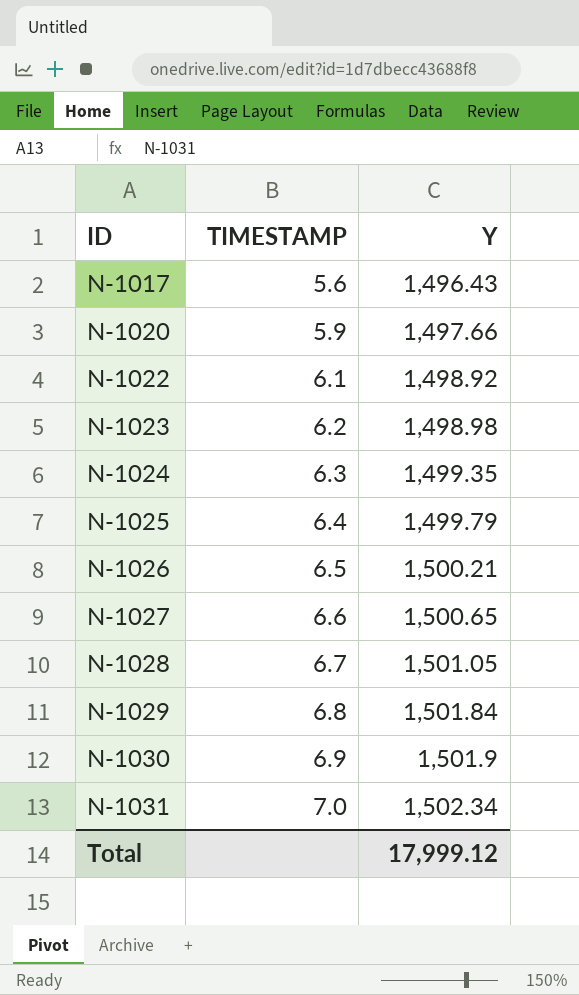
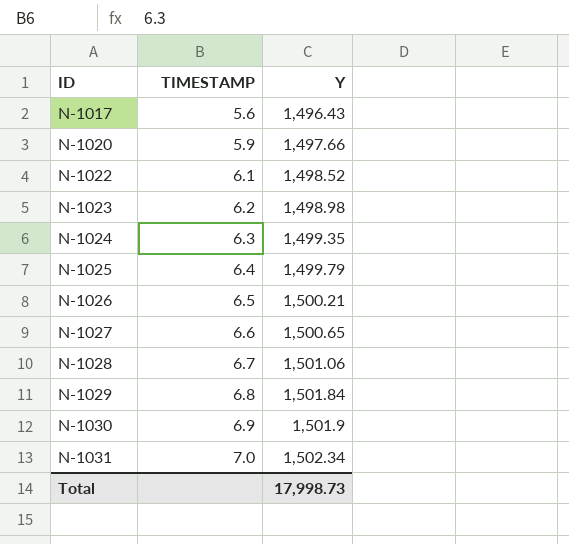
N-1022 | Y: 1,498.92 -> 1,498.52
N-1028 | Y: 1,501.05 -> 1,501.06
Total | Y: 17,999.12 -> 17,998.73

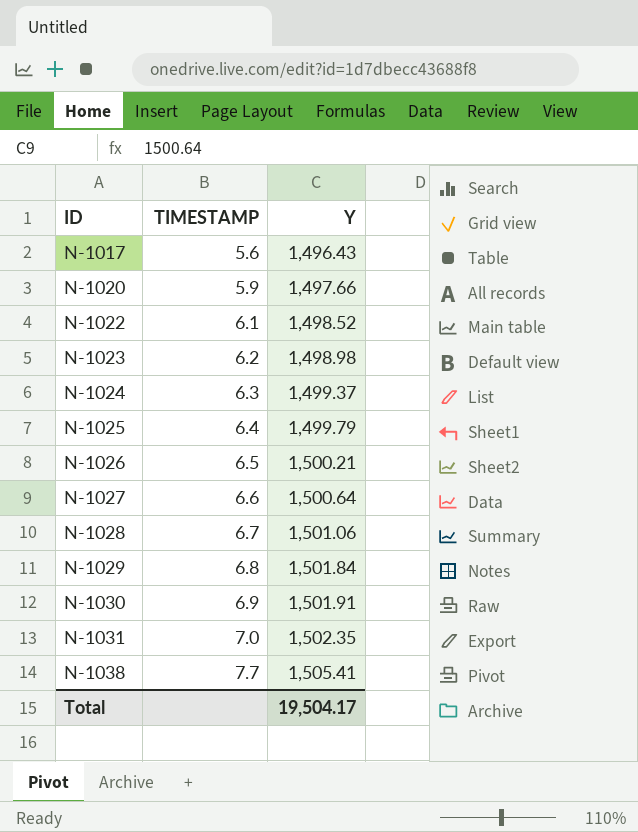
N-1024 | Y: 1,499.35 -> 1,499.37
N-1027 | Y: 1,500.65 -> 1,500.64
N-1030 | Y: 1,501.9 -> 1,501.91
N-1031 | Y: 1,502.34 -> 1,502.35
row N-1038: none -> 7.7 | 1,505.41
Total | Y: 17,998.73 -> 19,504.17

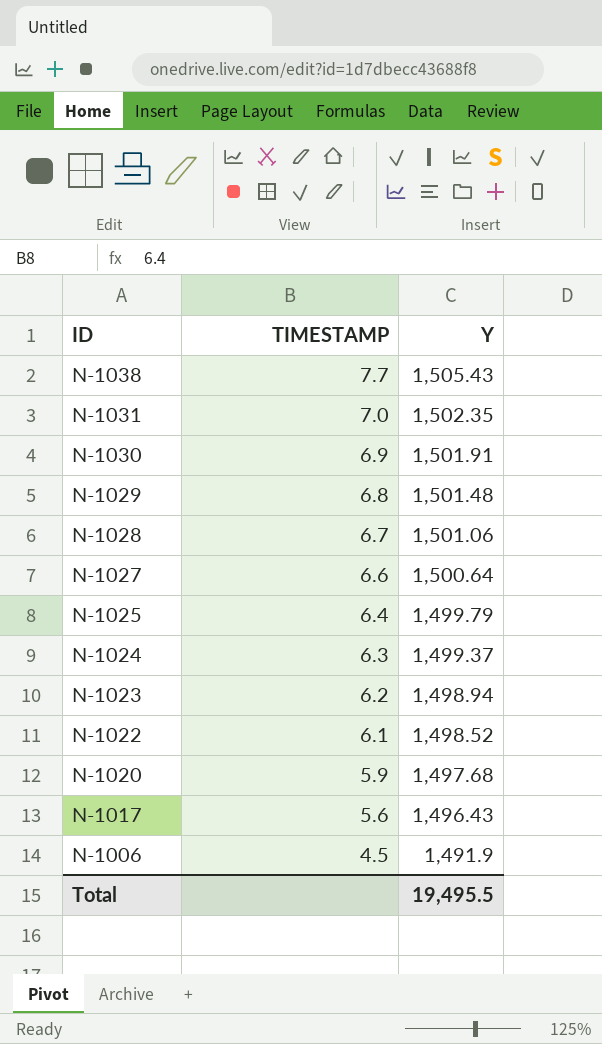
row order: ID ascending -> ID descending
row N-1026: 6.5 | 1,500.21 -> none
N-1038 | Y: 1,505.41 -> 1,505.43
N-1029 | Y: 1,501.84 -> 1,501.48
N-1023 | Y: 1,498.98 -> 1,498.94
N-1020 | Y: 1,497.66 -> 1,497.68
row N-1006: none -> 4.5 | 1,491.9
Total | Y: 19,504.17 -> 19,495.5

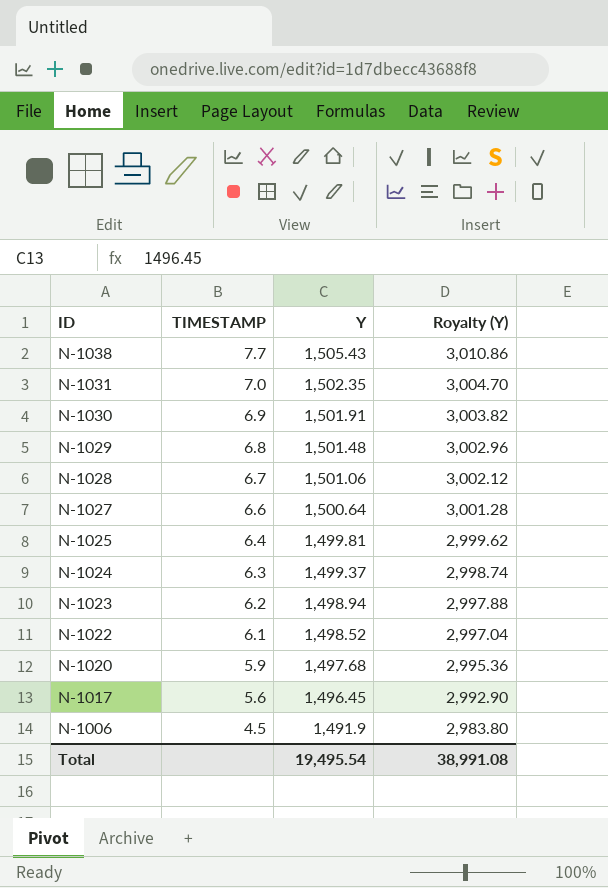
column Royalty (Y) | formula: none -> [Y] * 2
N-1025 | Y: 1,499.79 -> 1,499.81
N-1017 | Y: 1,496.43 -> 1,496.45
Total | Y: 19,495.5 -> 19,495.54

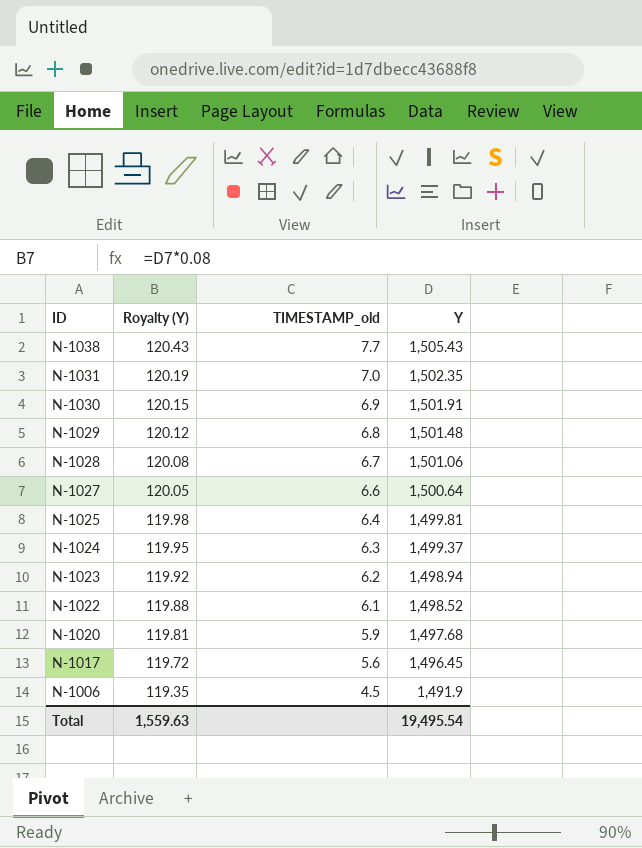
column Royalty (Y) | formula: [Y] * 2 -> [Y] * 0.08
column Royalty (Y) | position: 4 -> 2
column name: TIMESTAMP -> TIMESTAMP_old
Total | Royalty (Y): 38,991.08 -> 1,559.63

